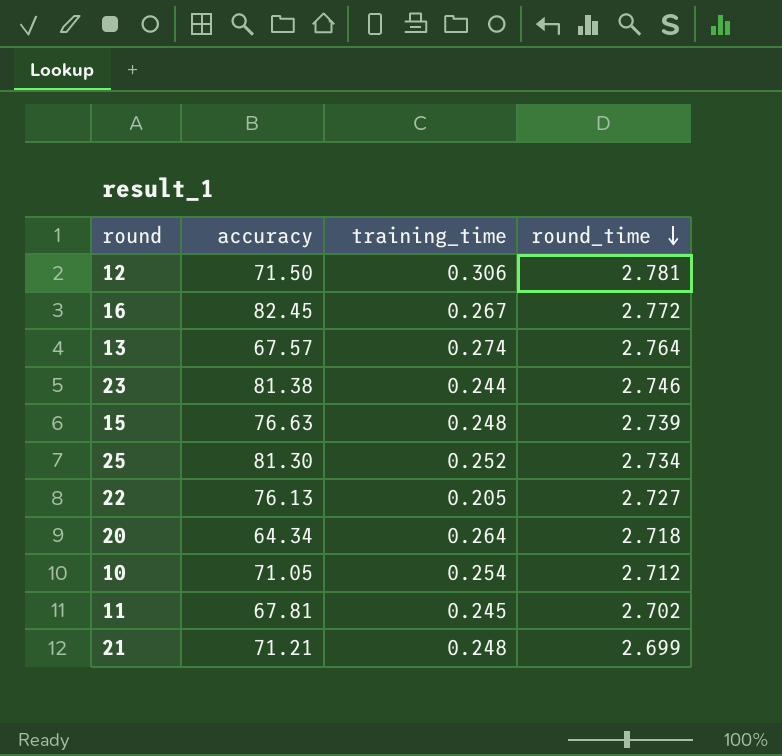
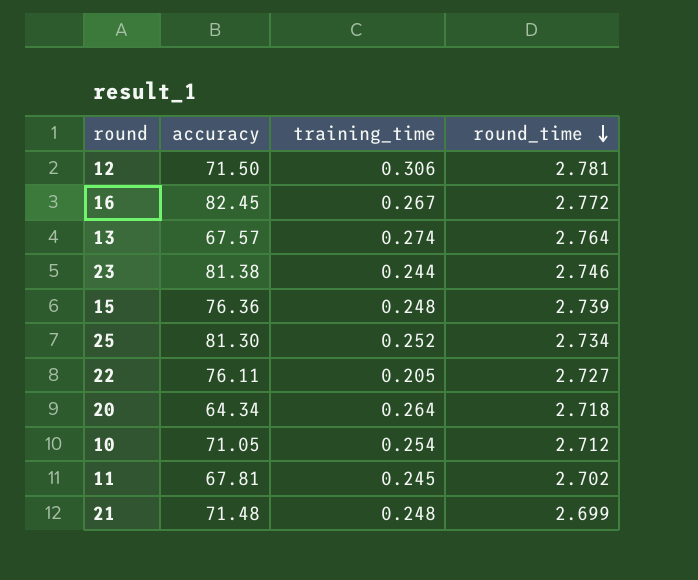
15 | accuracy: 76.63 -> 76.36
22 | accuracy: 76.13 -> 76.11
21 | accuracy: 71.21 -> 71.48

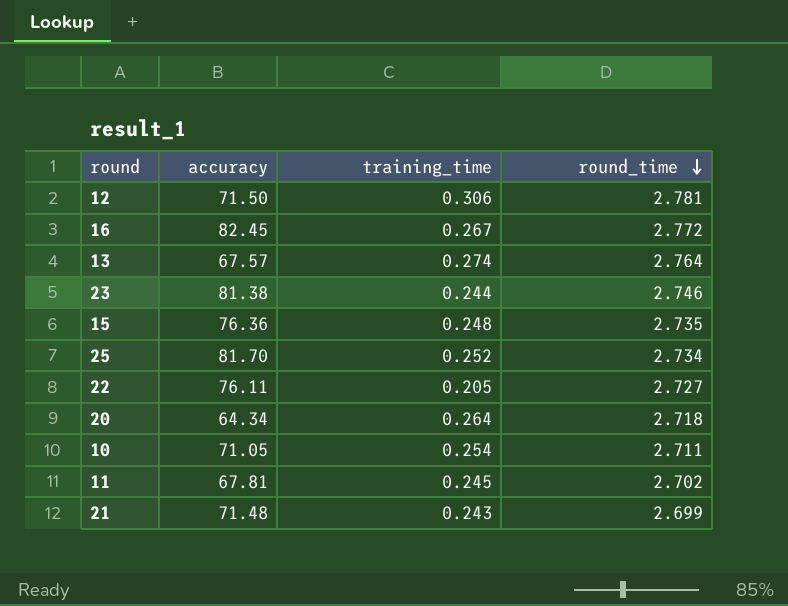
15 | round_time: 2.739 -> 2.735
25 | accuracy: 81.30 -> 81.70
10 | round_time: 2.712 -> 2.711
21 | training_time: 0.248 -> 0.243

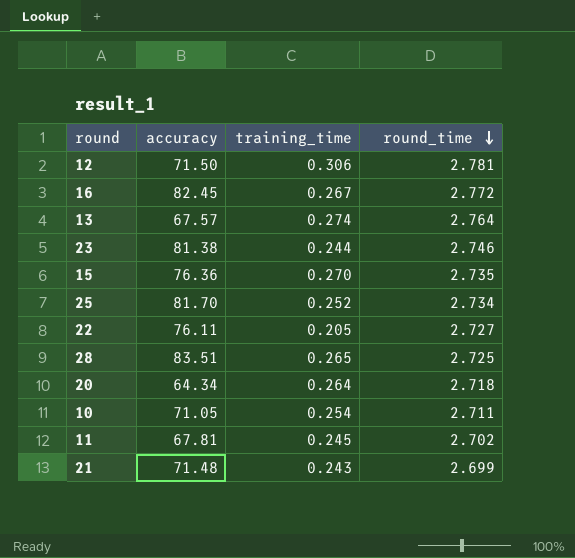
15 | training_time: 0.248 -> 0.270
row 28: none -> 83.51 | 0.265 | 2.725

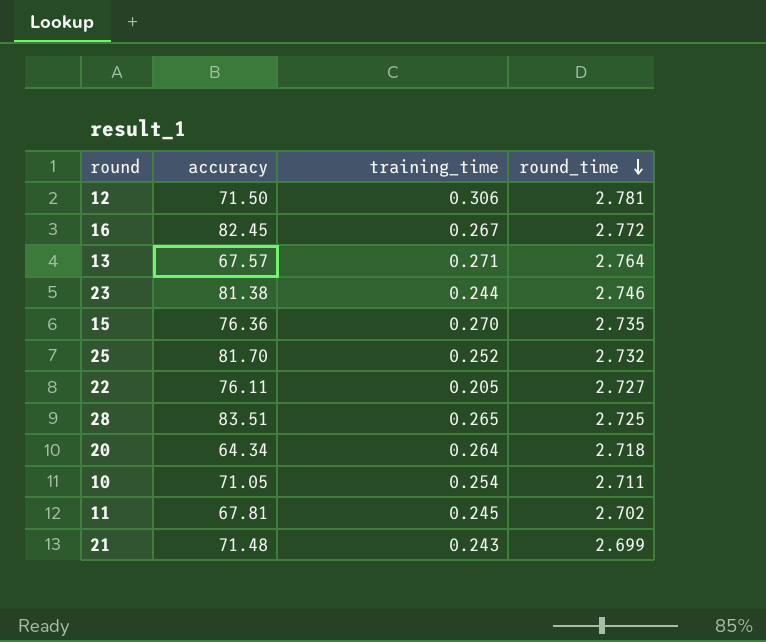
13 | training_time: 0.274 -> 0.271
25 | round_time: 2.734 -> 2.732

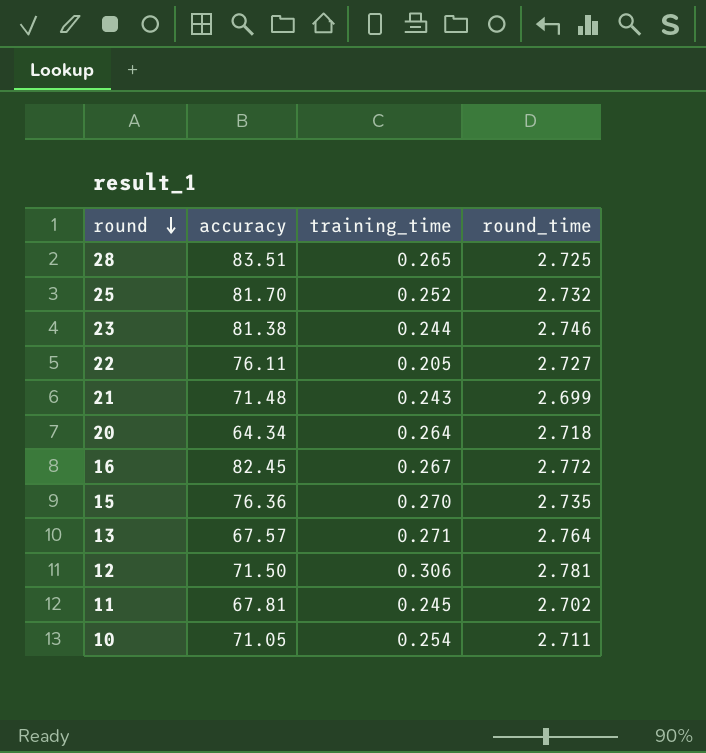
row order: round_time descending -> round descending

